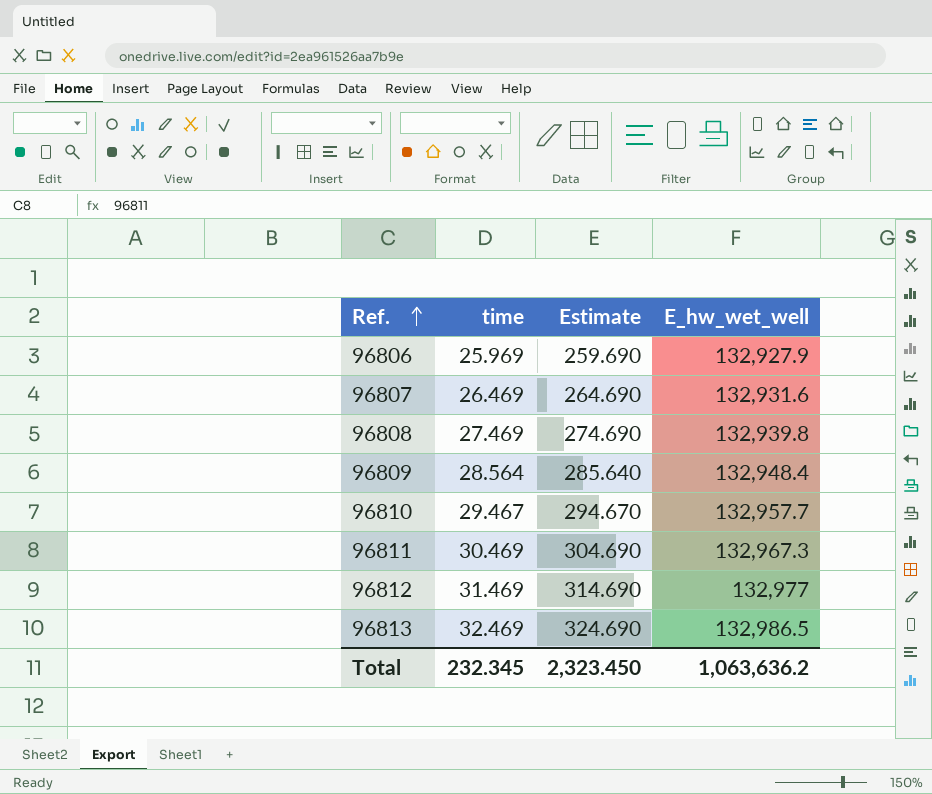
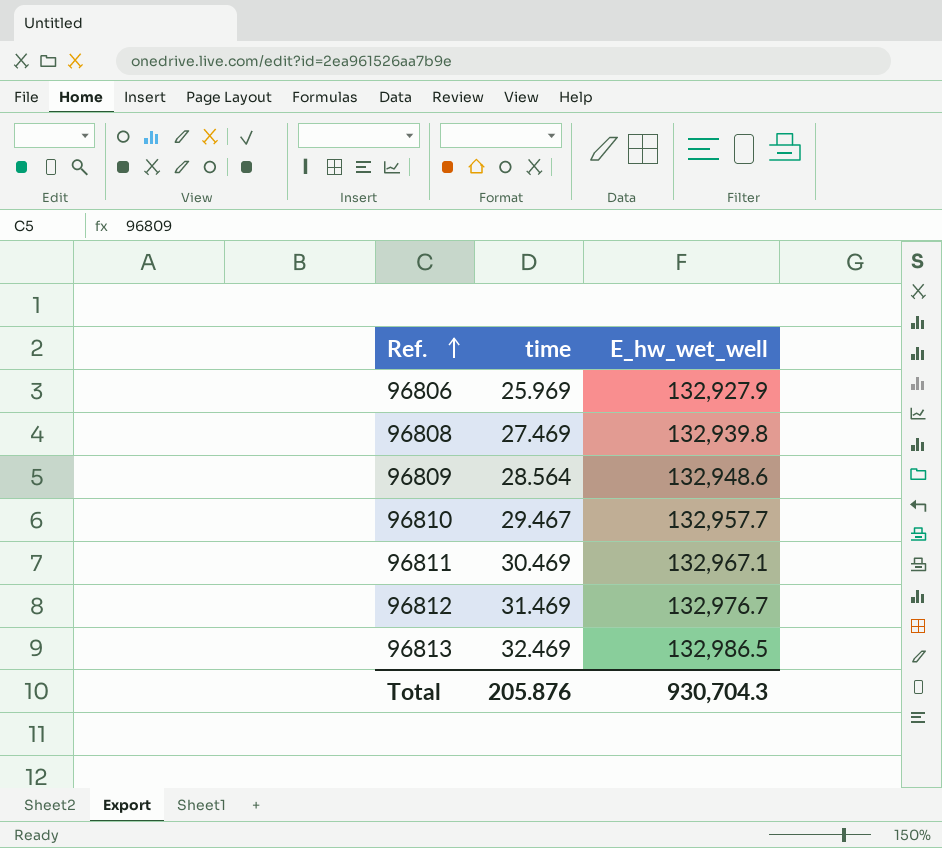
column Estimate | formula: [time] * 10 -> none
row 96807: 26.469 | 264.690 | 132,931.6 -> none
96809 | E_hw_wet_well: 132,948.4 -> 132,948.6
96811 | E_hw_wet_well: 132,967.3 -> 132,967.1
96812 | E_hw_wet_well: 132,977 -> 132,976.7
Total | time: 232.345 -> 205.876
Total | E_hw_wet_well: 1,063,636.2 -> 930,704.3

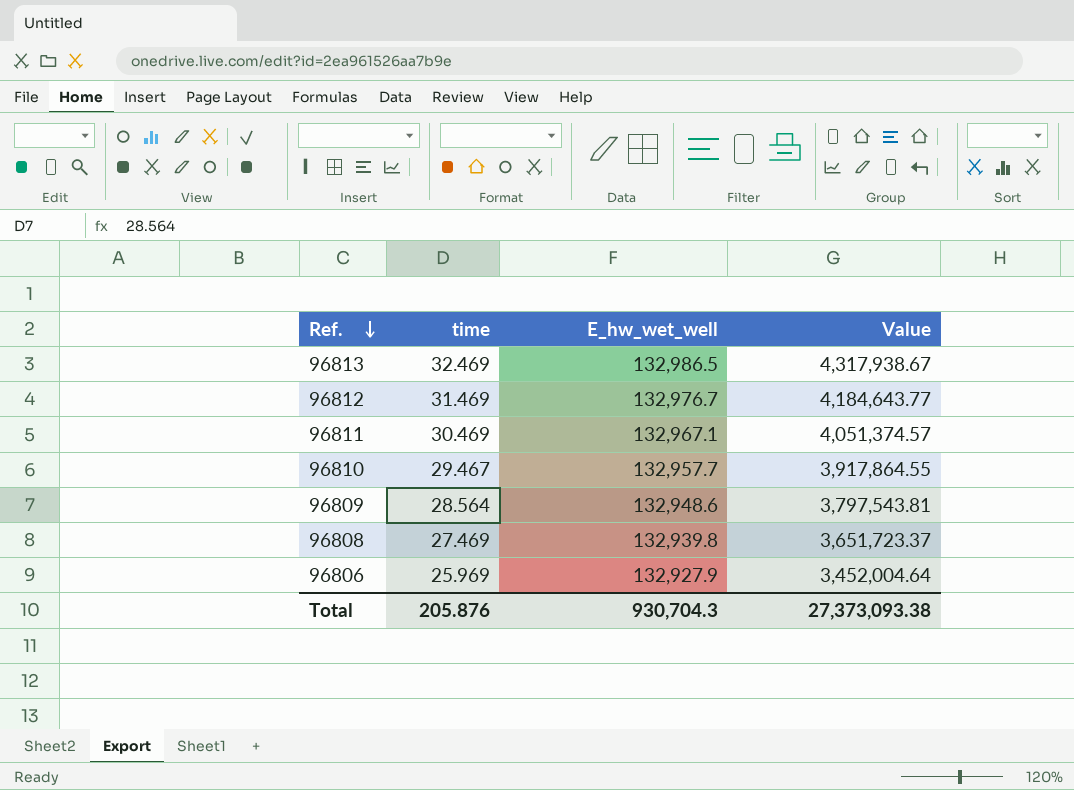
row order: Ref. ascending -> Ref. descending
column Value | formula: none -> [time] * [E_hw_wet_well]

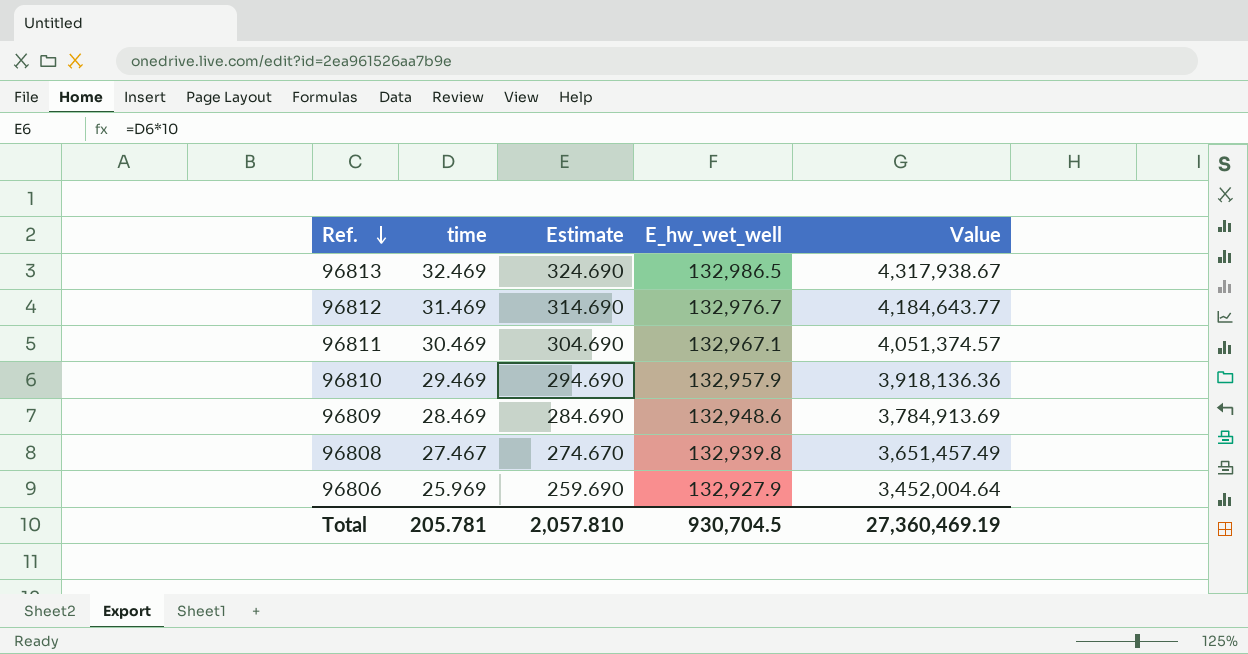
column Estimate | formula: none -> [time] * 10
96810 | time: 29.467 -> 29.469
96810 | E_hw_wet_well: 132,957.7 -> 132,957.9
96810 | Value: 3,917,864.55 -> 3,918,136.36
96809 | time: 28.564 -> 28.469
96809 | Value: 3,797,543.81 -> 3,784,913.69
96808 | time: 27.469 -> 27.467
96808 | Value: 3,651,723.37 -> 3,651,457.49
Total | time: 205.876 -> 205.781
Total | E_hw_wet_well: 930,704.3 -> 930,704.5
Total | Value: 27,373,093.38 -> 27,360,469.19

